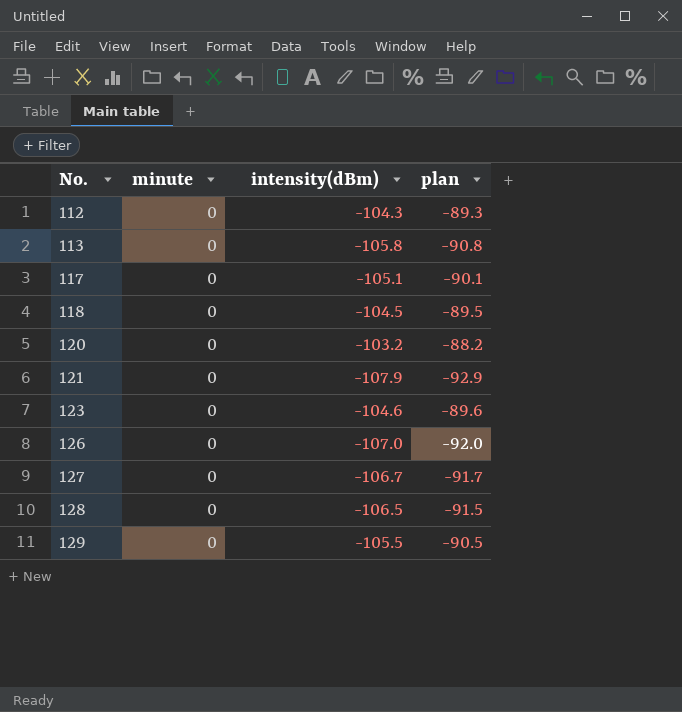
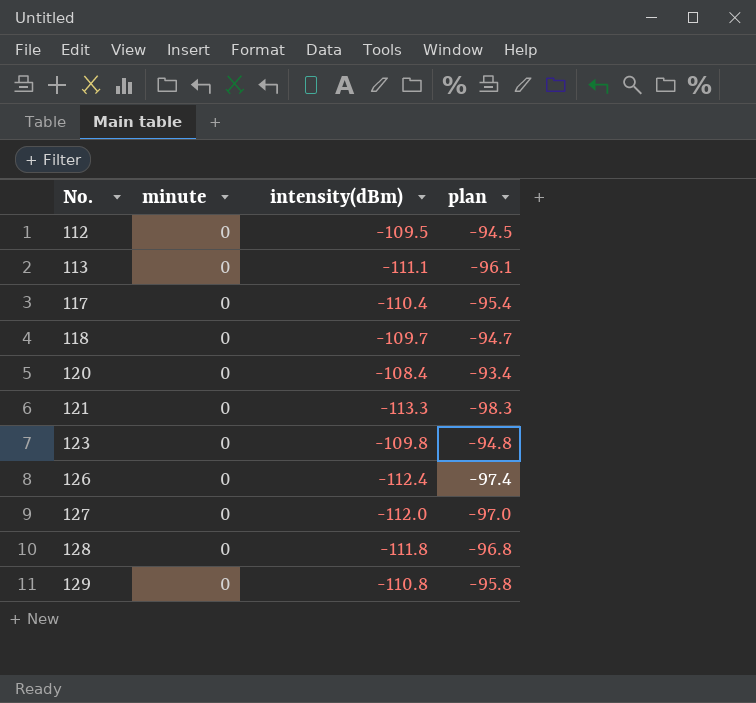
112 | intensity(dBm): -104.3 -> -109.5
112 | plan: -89.3 -> -94.5
113 | intensity(dBm): -105.8 -> -111.1
113 | plan: -90.8 -> -96.1
117 | intensity(dBm): -105.1 -> -110.4
117 | plan: -90.1 -> -95.4
118 | intensity(dBm): -104.5 -> -109.7
118 | plan: -89.5 -> -94.7
120 | intensity(dBm): -103.2 -> -108.4
120 | plan: -88.2 -> -93.4
121 | intensity(dBm): -107.9 -> -113.3
121 | plan: -92.9 -> -98.3
123 | intensity(dBm): -104.6 -> -109.8
123 | plan: -89.6 -> -94.8
126 | intensity(dBm): -107.0 -> -112.4
126 | plan: -92.0 -> -97.4
127 | intensity(dBm): -106.7 -> -112.0
127 | plan: -91.7 -> -97.0
128 | intensity(dBm): -106.5 -> -111.8
128 | plan: -91.5 -> -96.8
129 | intensity(dBm): -105.5 -> -110.8
129 | plan: -90.5 -> -95.8

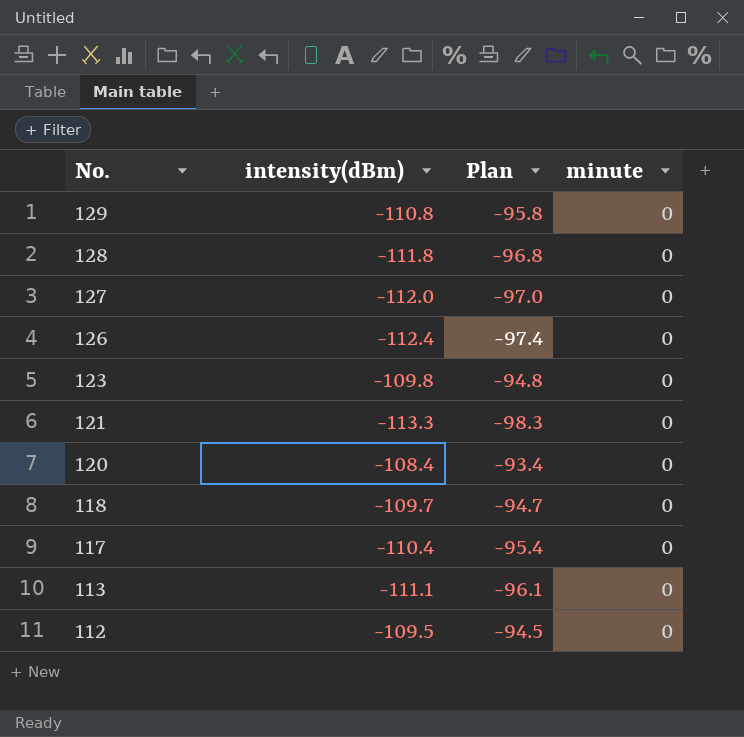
row order: No. ascending -> No. descending
column name: plan -> Plan
column minute | position: 2 -> 4

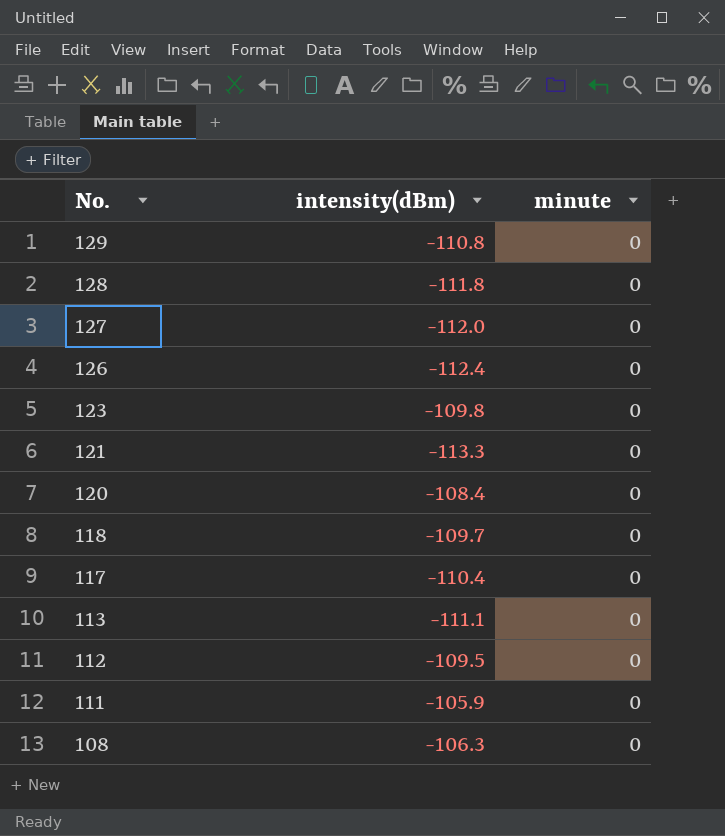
column Plan | formula: [intensity(dBm)] + 15 -> none
row 111: none -> -105.9 | 0
row 108: none -> -106.3 | 0

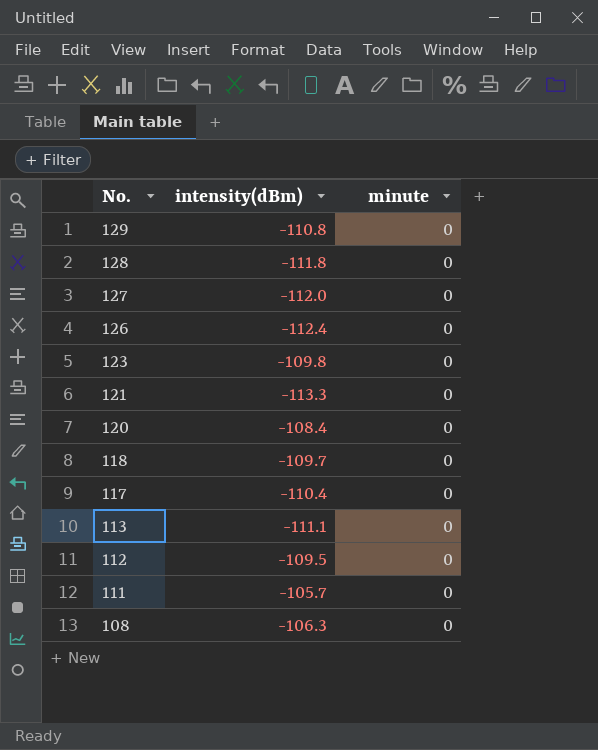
111 | intensity(dBm): -105.9 -> -105.7

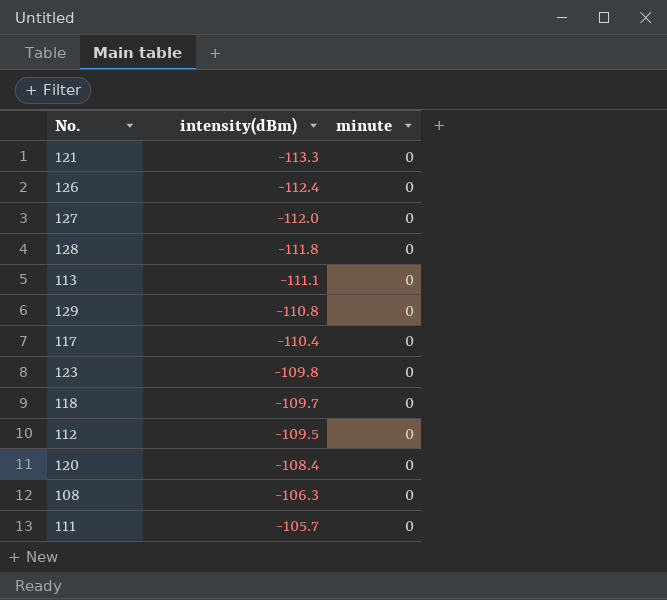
row order: No. descending -> intensity(dBm) ascending

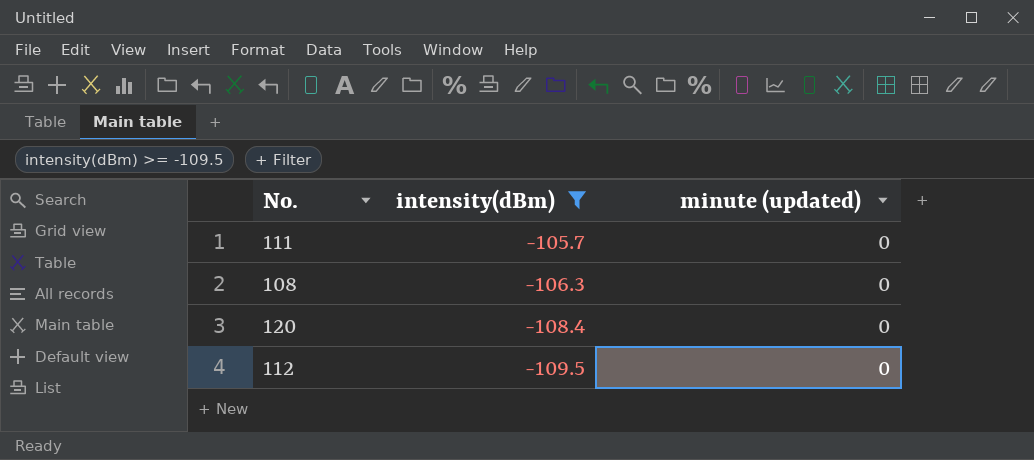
filter: none -> intensity(dBm) >= -109.5
row order: intensity(dBm) ascending -> intensity(dBm) descending
column name: minute -> minute (updated)

